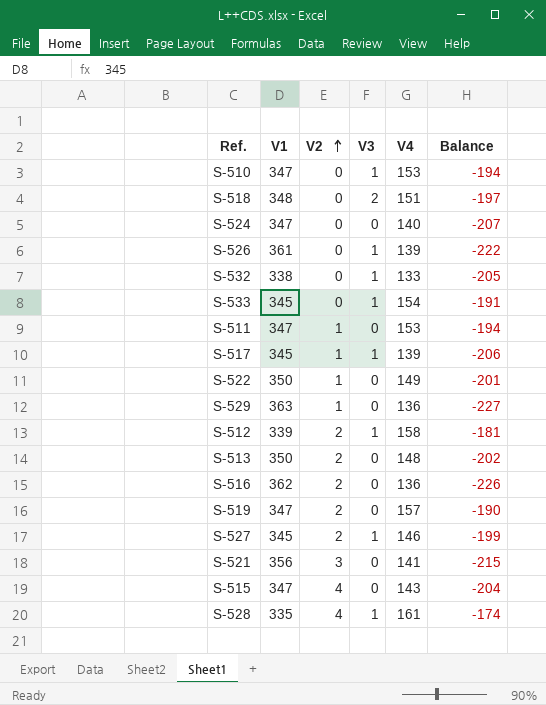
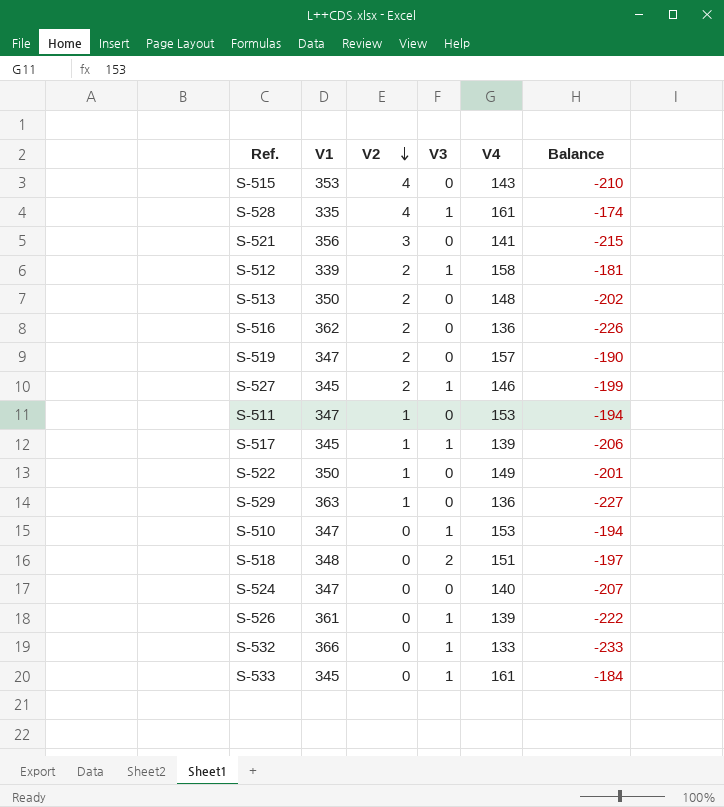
row order: V2 ascending -> V2 descending
S-515 | V1: 347 -> 353
S-515 | Balance: -204 -> -210
S-532 | V1: 338 -> 366
S-532 | Balance: -205 -> -233
S-533 | V4: 154 -> 161
S-533 | Balance: -191 -> -184

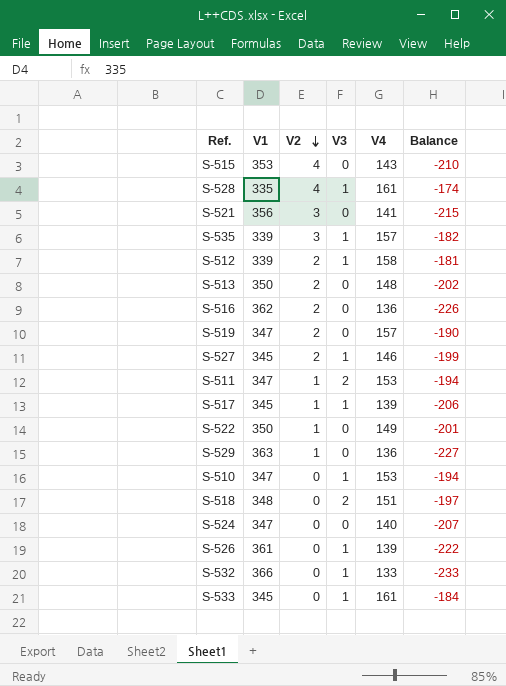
row S-535: none -> 339 | 3 | 1 | 157 | -182
S-511 | V3: 0 -> 2

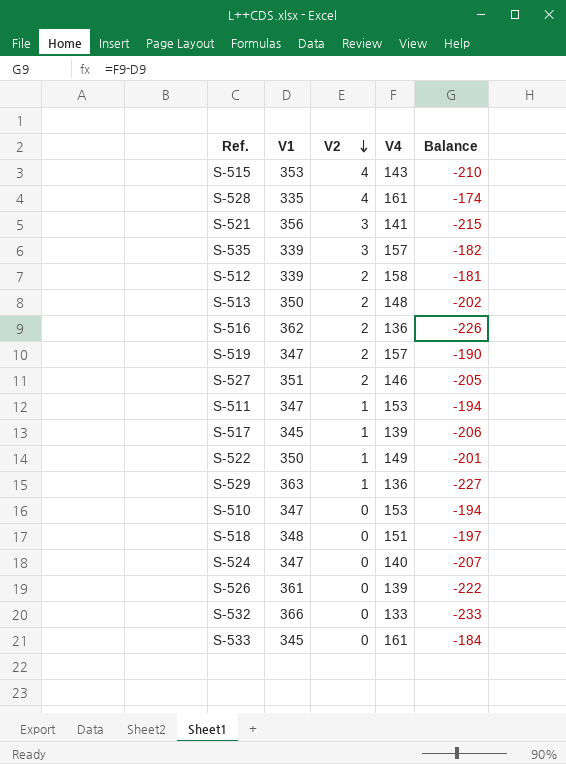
column V3 | position: 4 -> none
S-527 | V1: 345 -> 351
S-527 | Balance: -199 -> -205

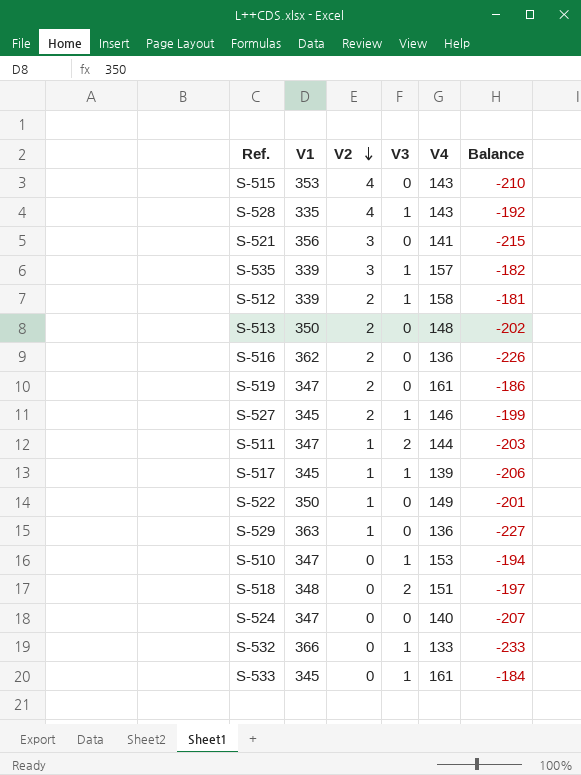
column V3 | position: none -> 4
row S-526: 361 | 0 | 139 | -222 -> none
S-528 | V4: 161 -> 143
S-528 | Balance: -174 -> -192
S-519 | V4: 157 -> 161
S-519 | Balance: -190 -> -186
S-527 | V1: 351 -> 345
S-527 | Balance: -205 -> -199
S-511 | V4: 153 -> 144
S-511 | Balance: -194 -> -203

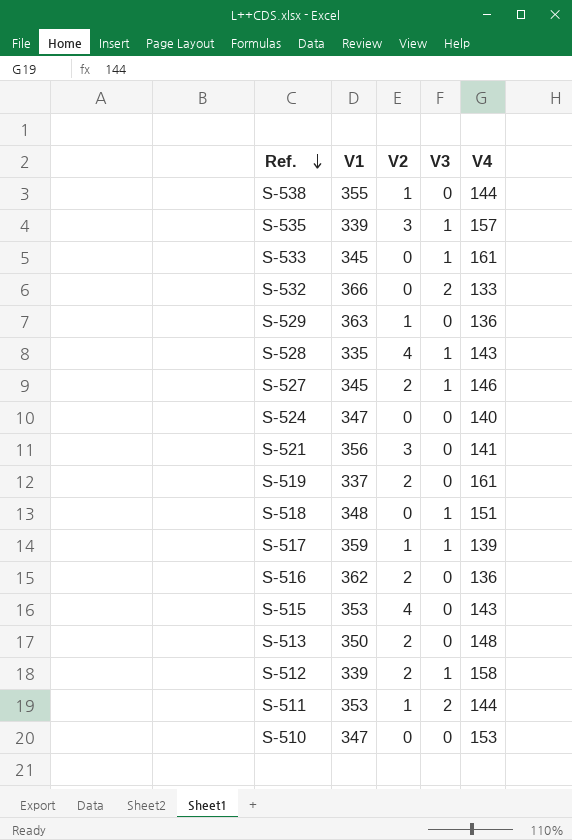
row order: V2 descending -> Ref. descending
column Balance | formula: [V4] - [V1] -> none
row S-522: 350 | 1 | 0 | 149 | -201 -> none
row S-538: none -> 355 | 1 | 0 | 144
S-532 | V3: 1 -> 2
S-519 | V1: 347 -> 337
S-518 | V3: 2 -> 1
S-517 | V1: 345 -> 359
S-511 | V1: 347 -> 353
S-510 | V3: 1 -> 0

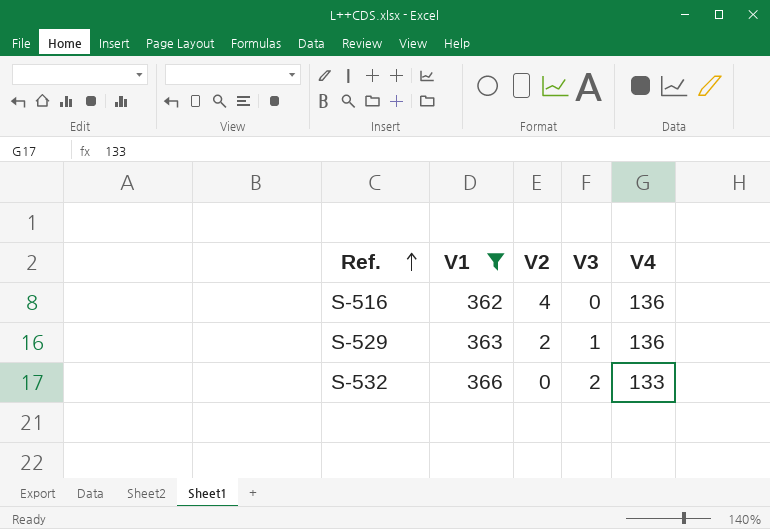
filter: none -> V1 >= 362
row order: Ref. descending -> Ref. ascending
S-516 | V2: 2 -> 4
S-529 | V2: 1 -> 2
S-529 | V3: 0 -> 1

